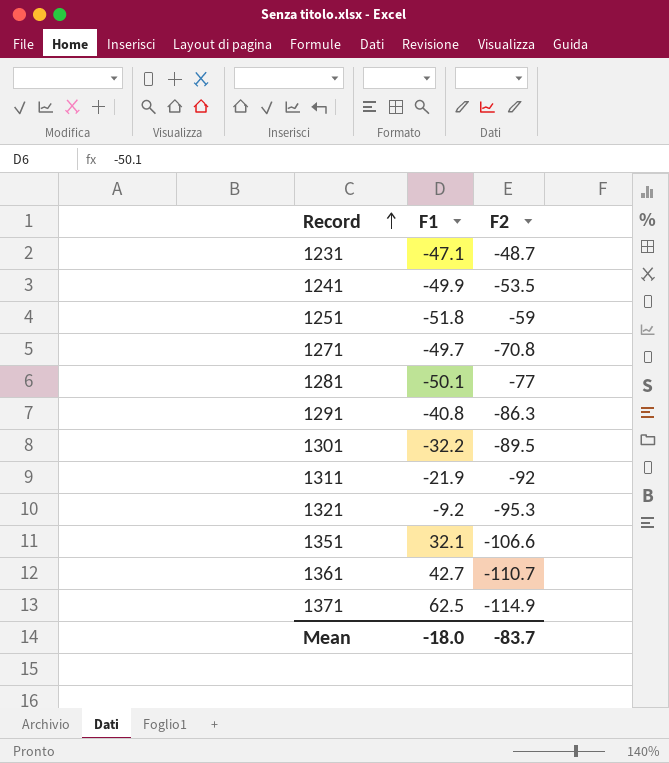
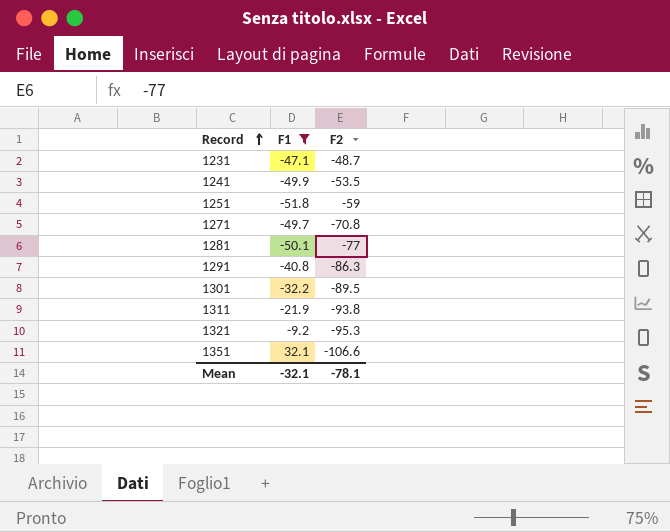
filter: none -> F1 <= 32.1
1311 | F2: -92 -> -93.8
Mean | F1: -18.0 -> -32.1
Mean | F2: -83.7 -> -78.1

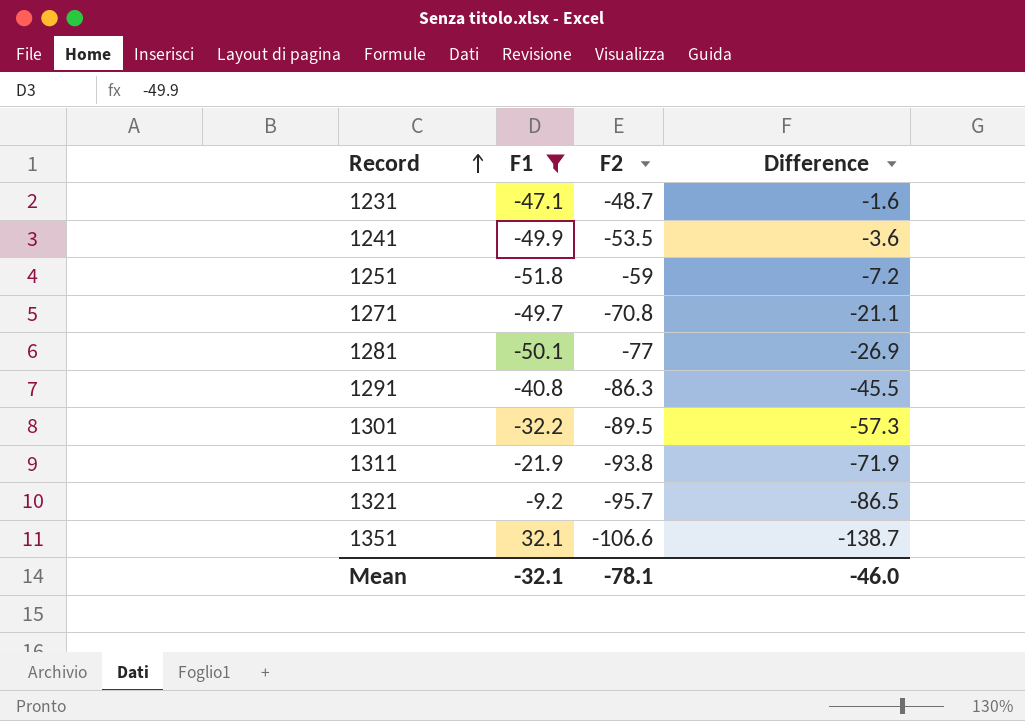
column Difference | formula: none -> [F2] - [F1]
1321 | F2: -95.3 -> -95.7

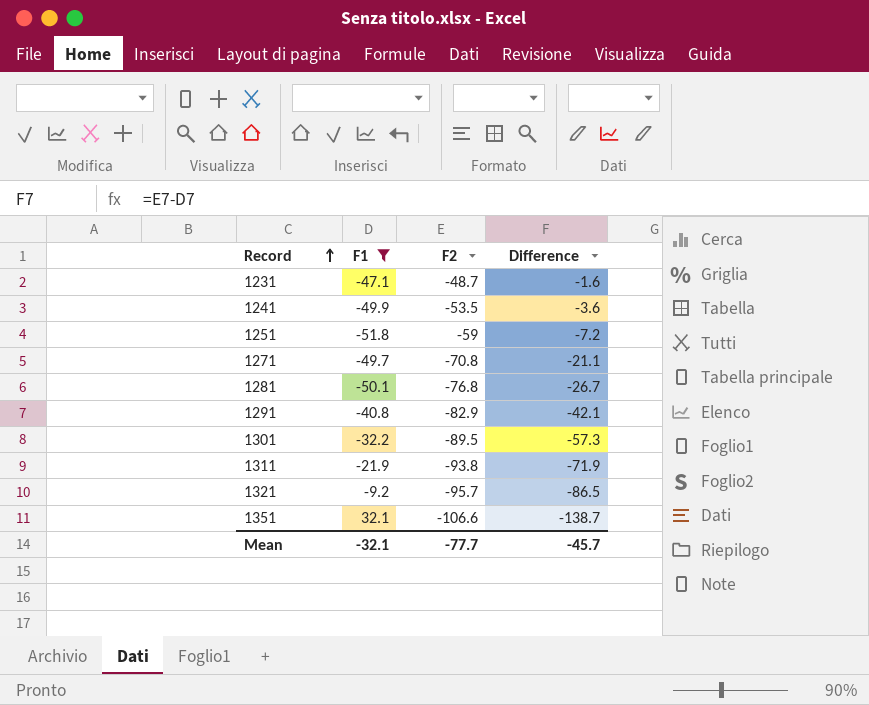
1281 | F2: -77 -> -76.8
1281 | Difference: -26.9 -> -26.7
1291 | F2: -86.3 -> -82.9
1291 | Difference: -45.5 -> -42.1
Mean | F2: -78.1 -> -77.7
Mean | Difference: -46.0 -> -45.7

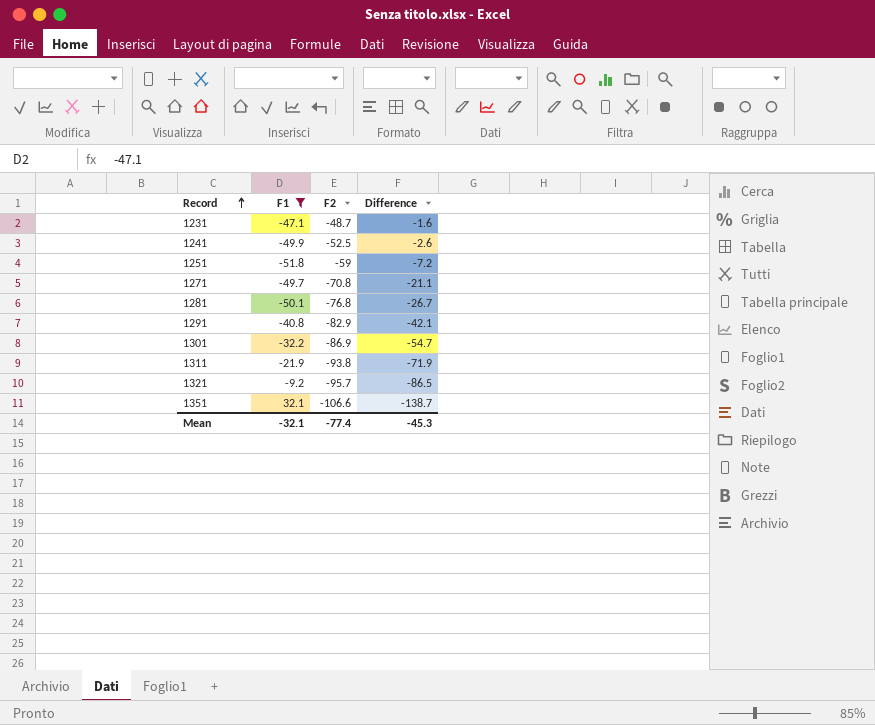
1241 | F2: -53.5 -> -52.5
1241 | Difference: -3.6 -> -2.6
1301 | F2: -89.5 -> -86.9
1301 | Difference: -57.3 -> -54.7
Mean | F2: -77.7 -> -77.4
Mean | Difference: -45.7 -> -45.3

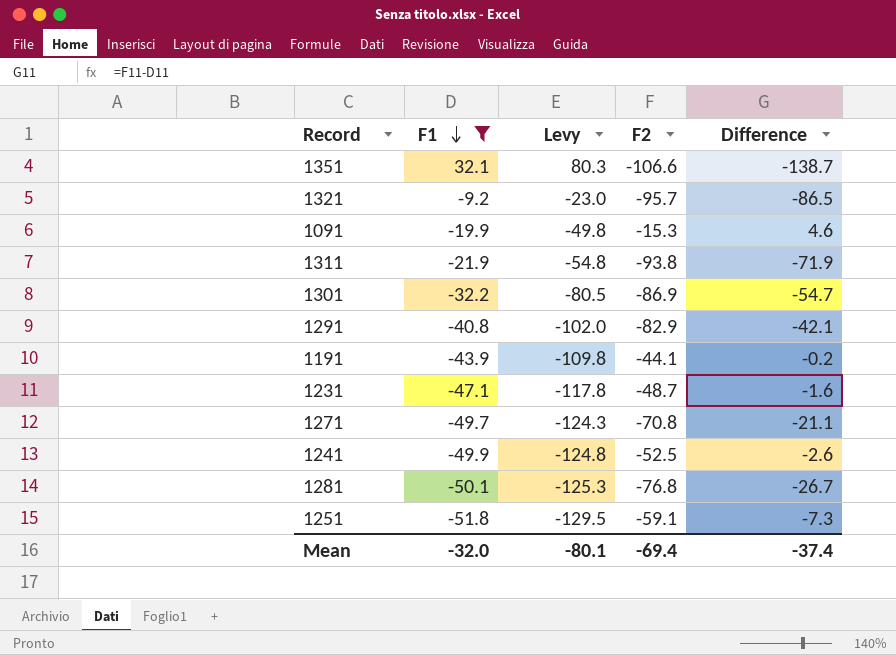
row order: Record ascending -> F1 descending
column Levy | formula: none -> [F1] * 2.5
row 1091: none -> -19.9 | -49.8 | -15.3 | 4.6
row 1191: none -> -43.9 | -109.8 | -44.1 | -0.2
1251 | F2: -59 -> -59.1
1251 | Difference: -7.2 -> -7.3
Mean | F1: -32.1 -> -32.0
Mean | F2: -77.4 -> -69.4
Mean | Difference: -45.3 -> -37.4

